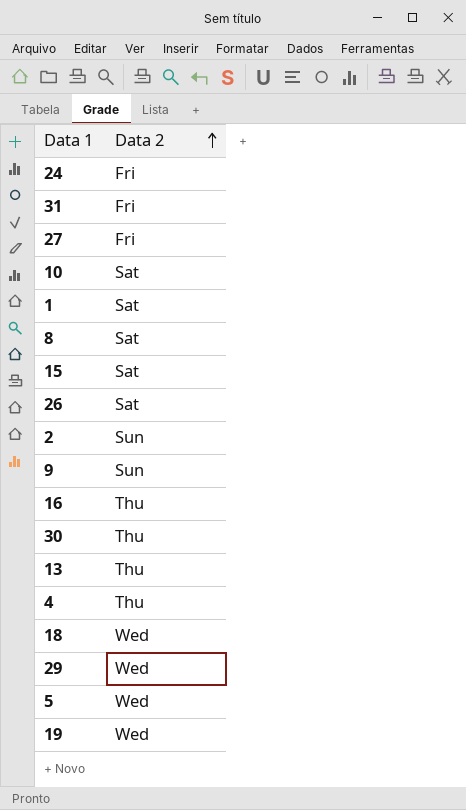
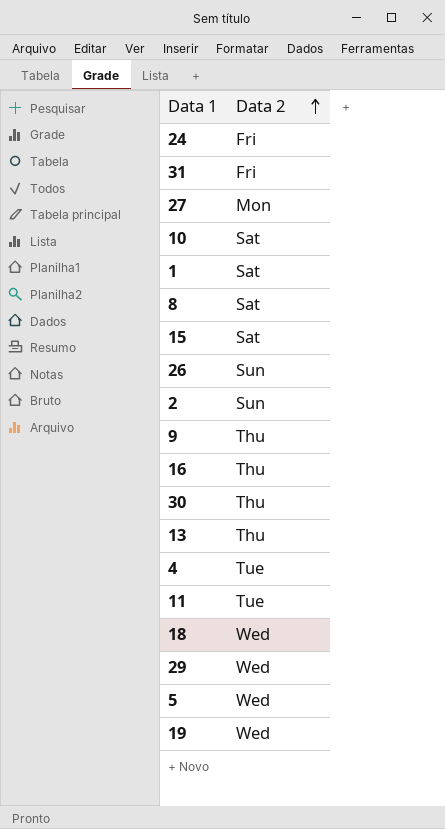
27 | Data 2: Fri -> Mon
26 | Data 2: Sat -> Sun
9 | Data 2: Sun -> Thu
4 | Data 2: Thu -> Tue
row 11: none -> Tue

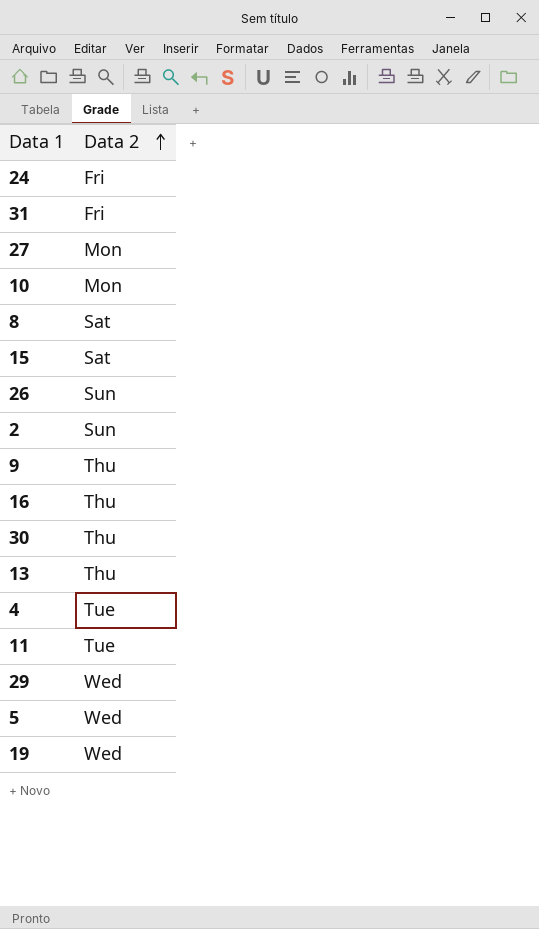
row 1: Sat -> none
row 18: Wed -> none
10 | Data 2: Sat -> Mon

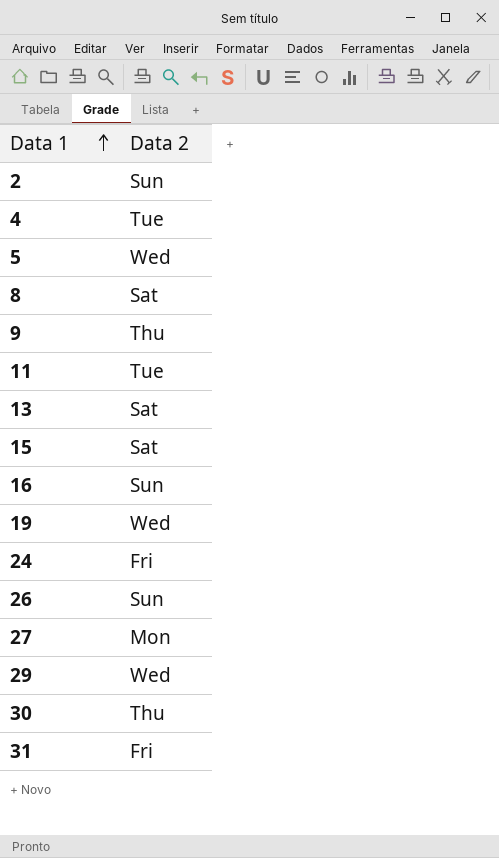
row order: Data 2 ascending -> Data 1 ascending
row 10: Mon -> none
13 | Data 2: Thu -> Sat
16 | Data 2: Thu -> Sun

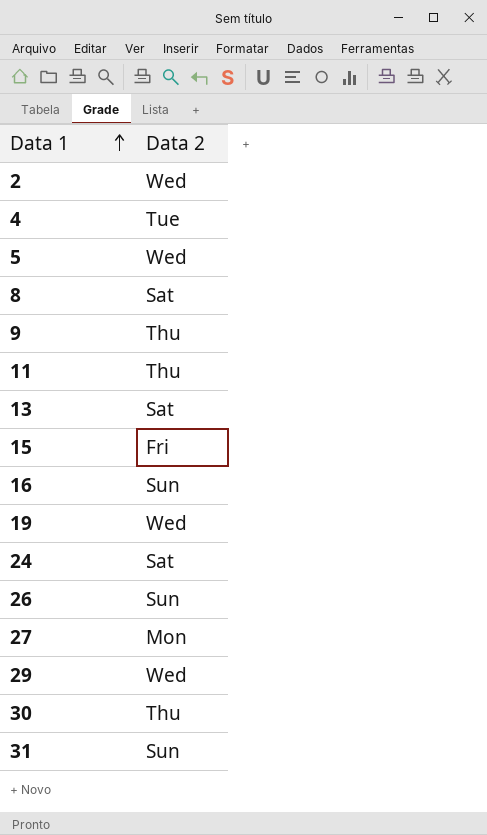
2 | Data 2: Sun -> Wed
11 | Data 2: Tue -> Thu
15 | Data 2: Sat -> Fri
24 | Data 2: Fri -> Sat
31 | Data 2: Fri -> Sun

